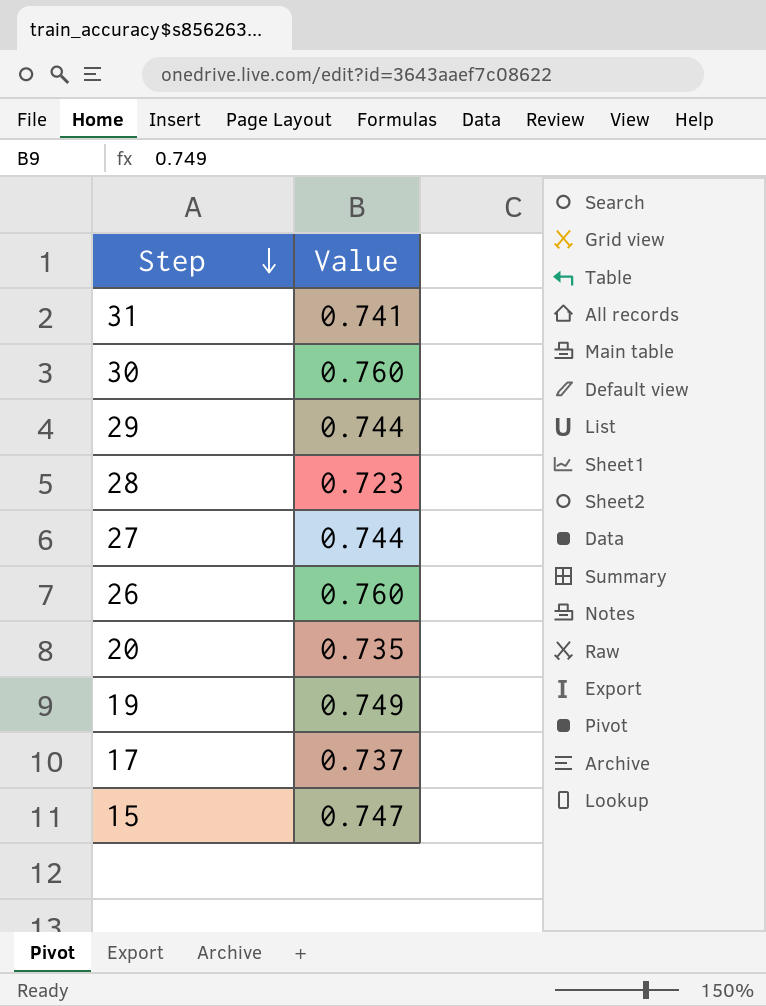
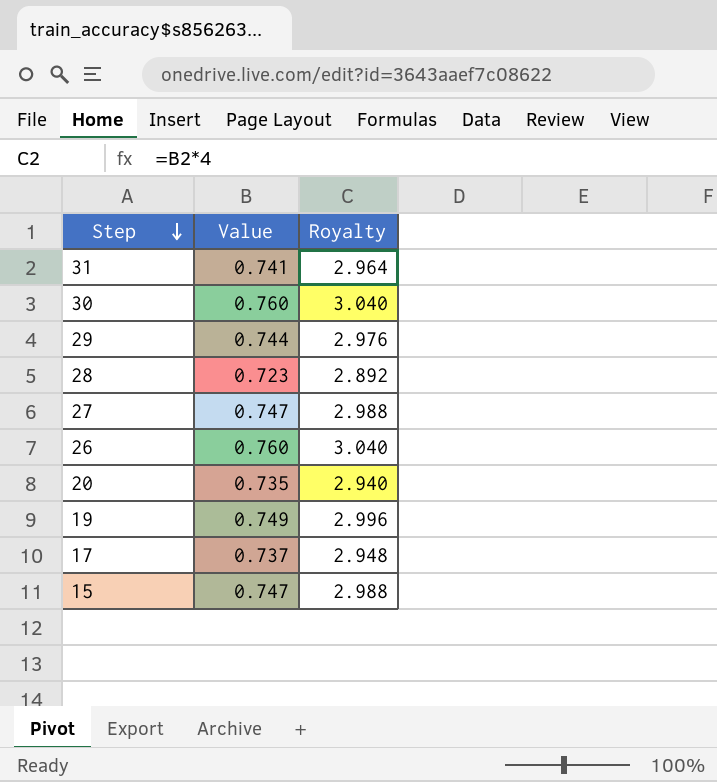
column Royalty | formula: none -> [Value] * 4
27 | Value: 0.744 -> 0.747

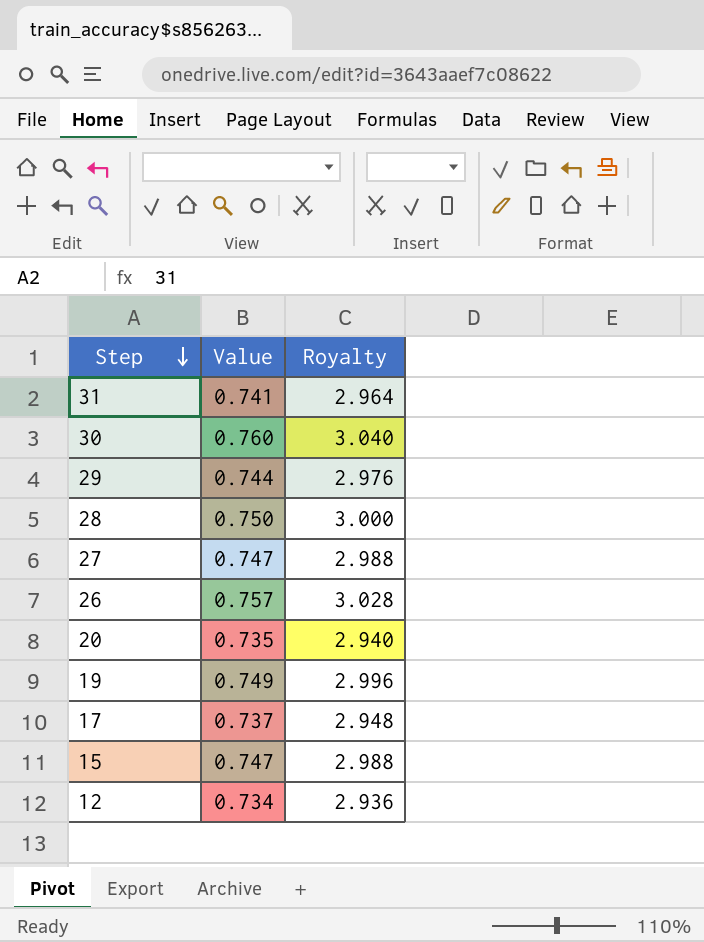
28 | Value: 0.723 -> 0.750
28 | Royalty: 2.892 -> 3.000
26 | Value: 0.760 -> 0.757
26 | Royalty: 3.040 -> 3.028
row 12: none -> 0.734 | 2.936

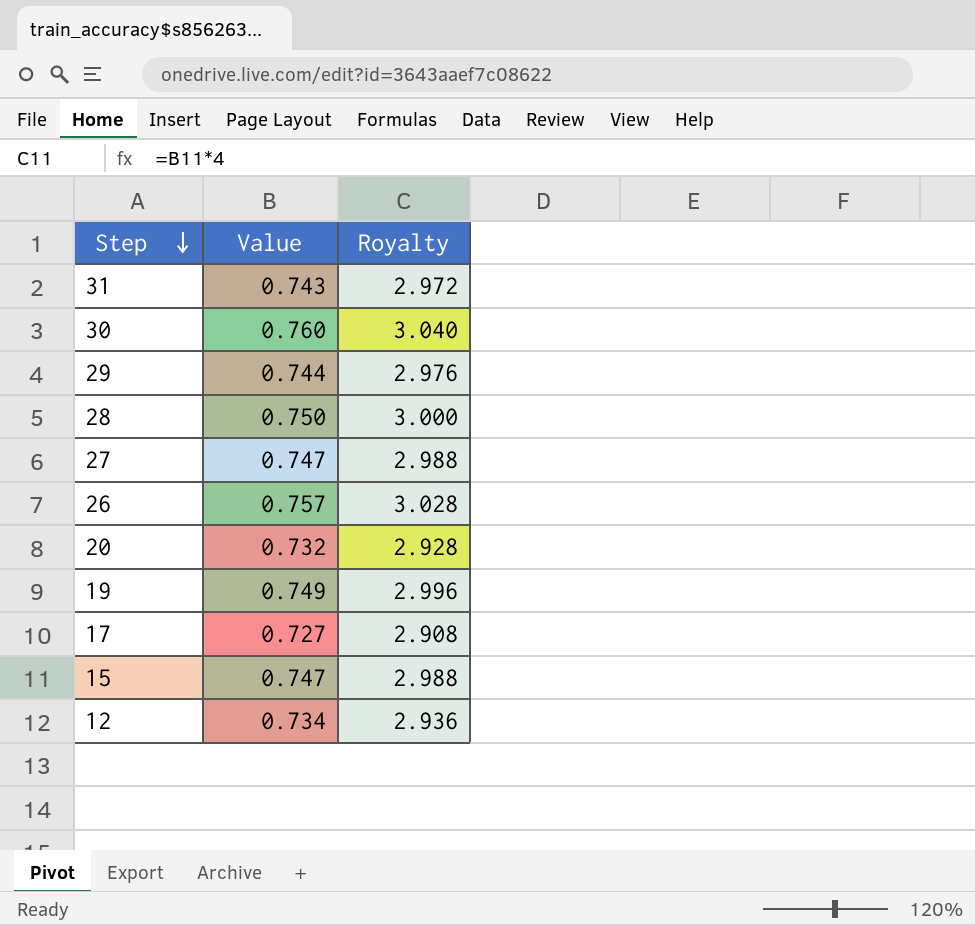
31 | Value: 0.741 -> 0.743
31 | Royalty: 2.964 -> 2.972
20 | Value: 0.735 -> 0.732
20 | Royalty: 2.940 -> 2.928
17 | Value: 0.737 -> 0.727
17 | Royalty: 2.948 -> 2.908

